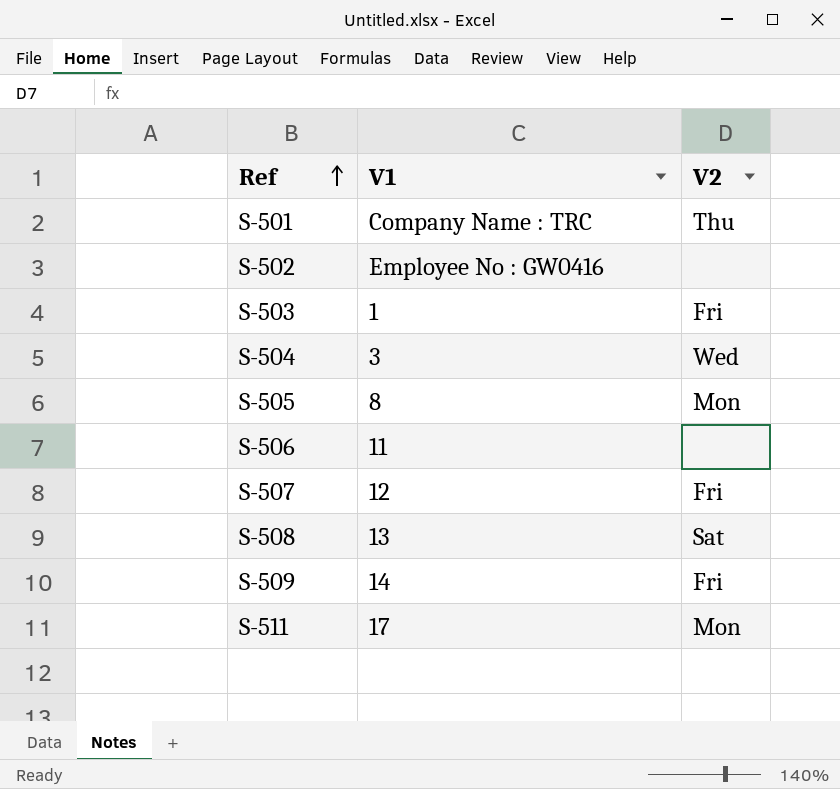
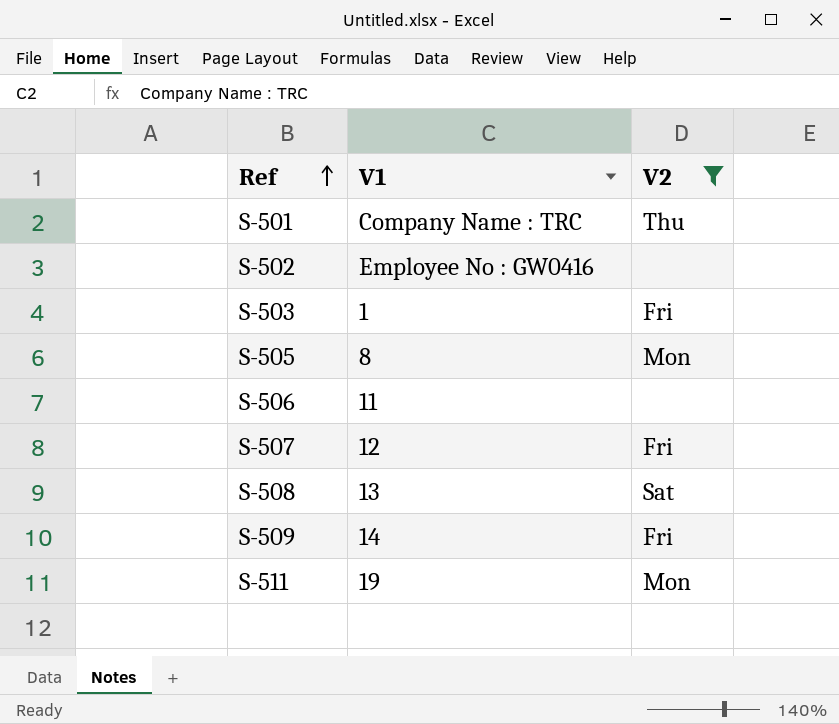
filter: none -> V2 != Wed
S-511 | V1: 17 -> 19

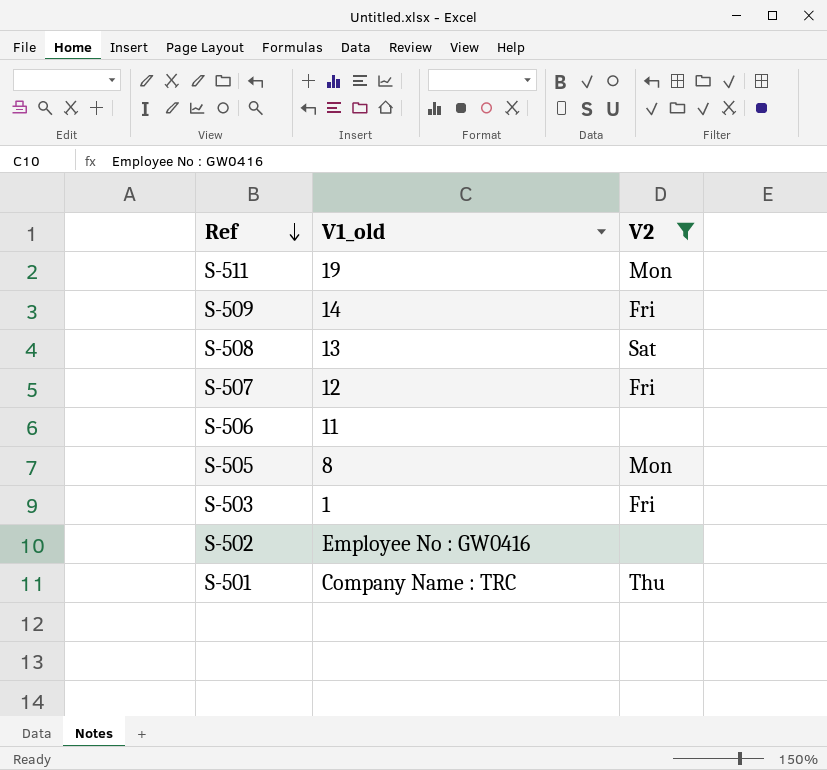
row order: Ref ascending -> Ref descending
column name: V1 -> V1_old

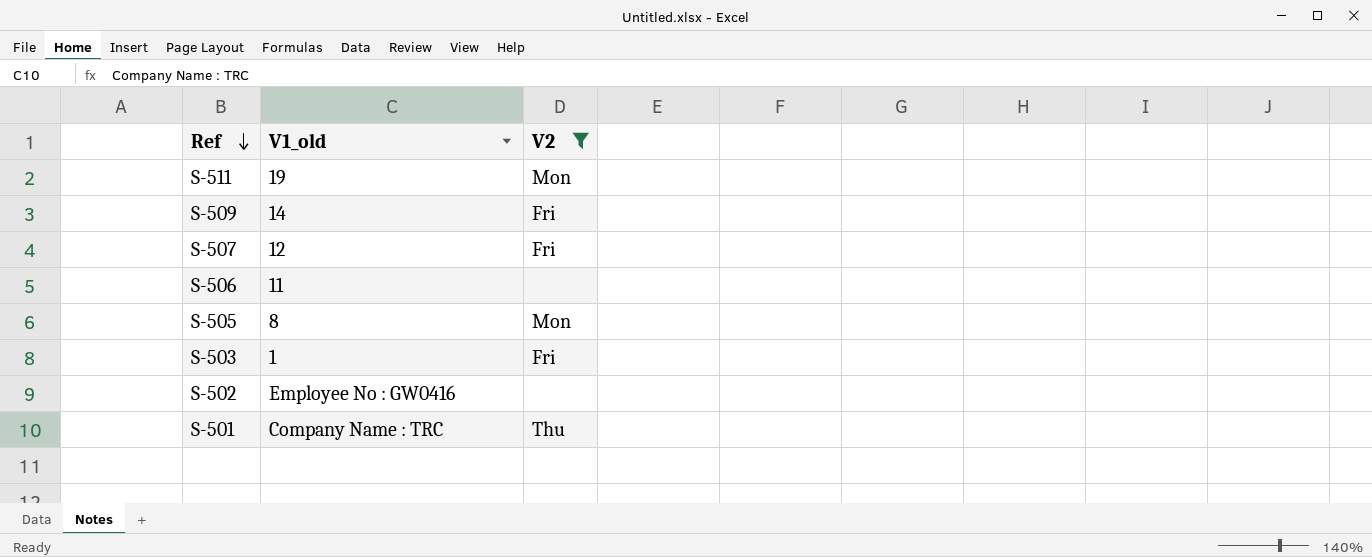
row S-508: 13 | Sat -> none

